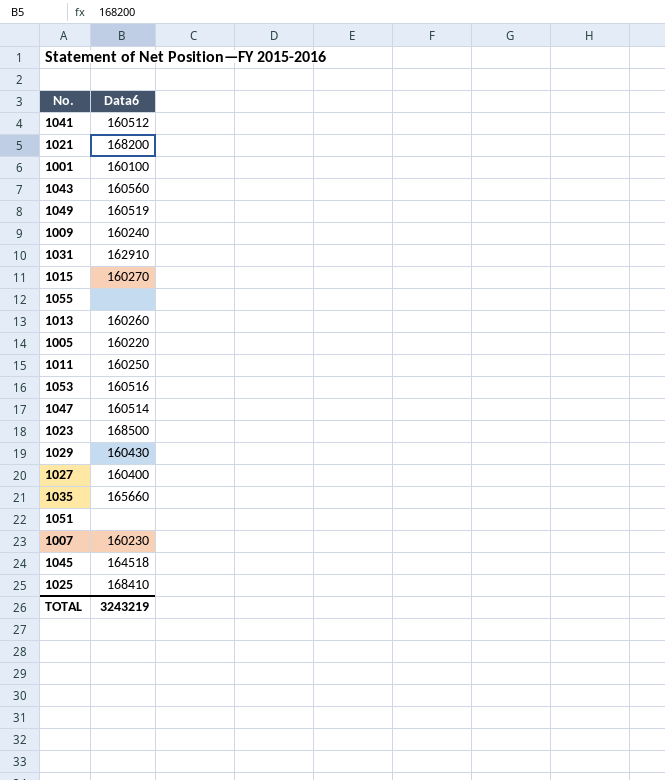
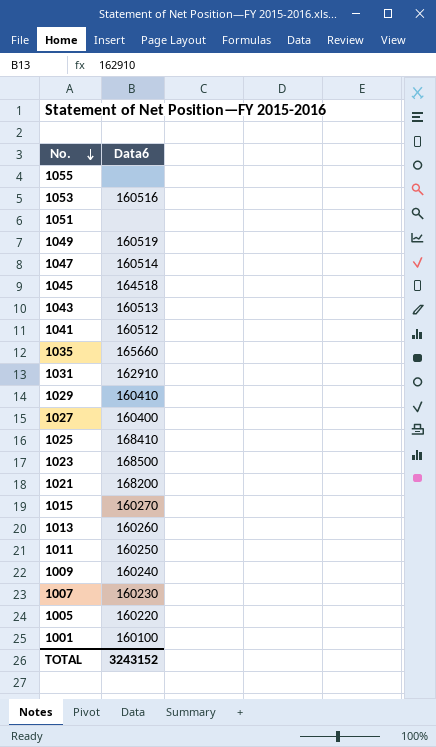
row order: none -> No. descending
1043 | Data6: 160560 -> 160513
1029 | Data6: 160430 -> 160410
TOTAL | Data6: 3243219 -> 3243152

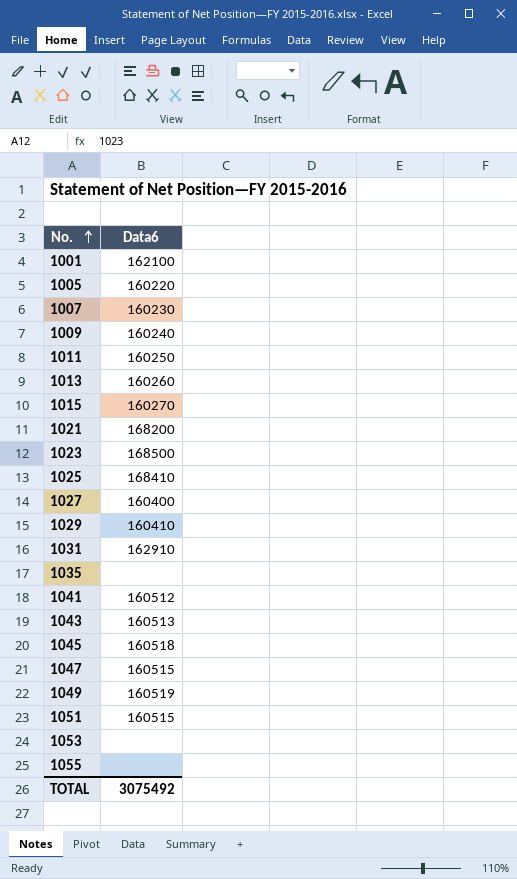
row order: No. descending -> No. ascending
1001 | Data6: 160100 -> 162100
1035 | Data6: 165660 -> none
1045 | Data6: 164518 -> 160518
1047 | Data6: 160514 -> 160515
1051 | Data6: none -> 160515
1053 | Data6: 160516 -> none
TOTAL | Data6: 3243152 -> 3075492

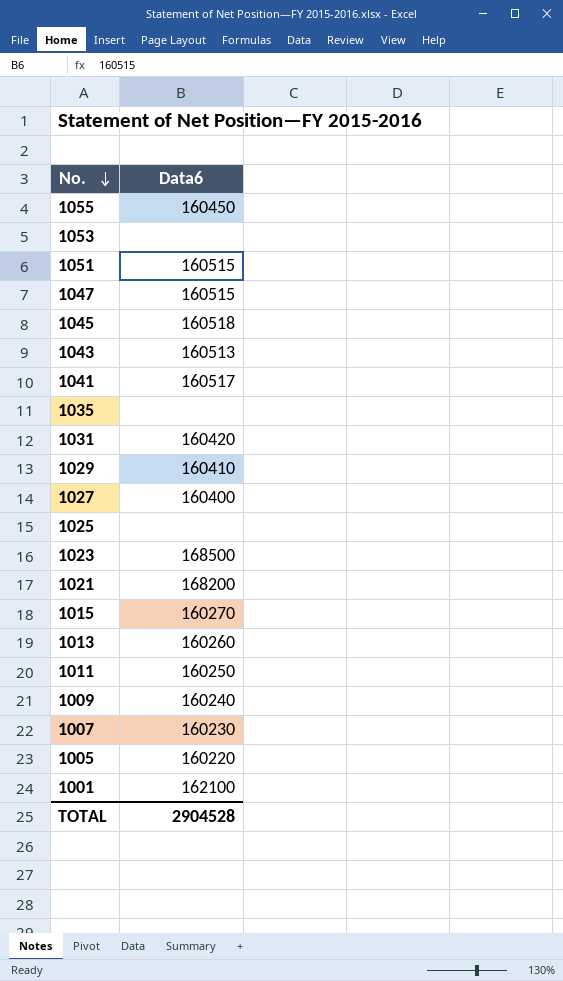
row order: No. ascending -> No. descending
row 1049: 160519 -> none
1055 | Data6: none -> 160450
1041 | Data6: 160512 -> 160517
1031 | Data6: 162910 -> 160420
1025 | Data6: 168410 -> none
TOTAL | Data6: 3075492 -> 2904528

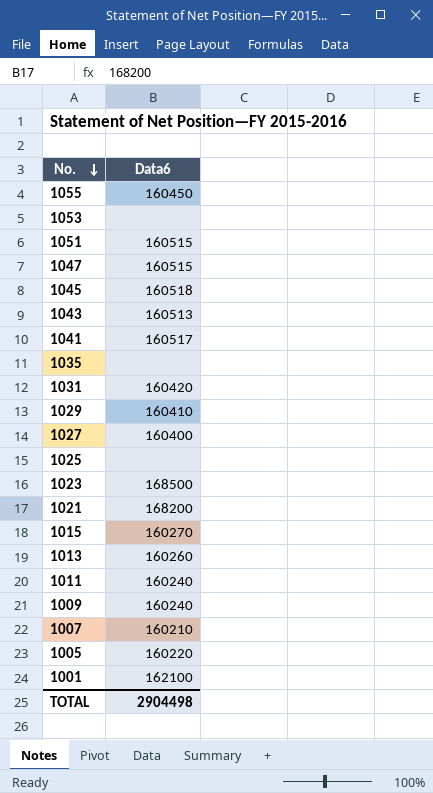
1011 | Data6: 160250 -> 160240
1007 | Data6: 160230 -> 160210
TOTAL | Data6: 2904528 -> 2904498

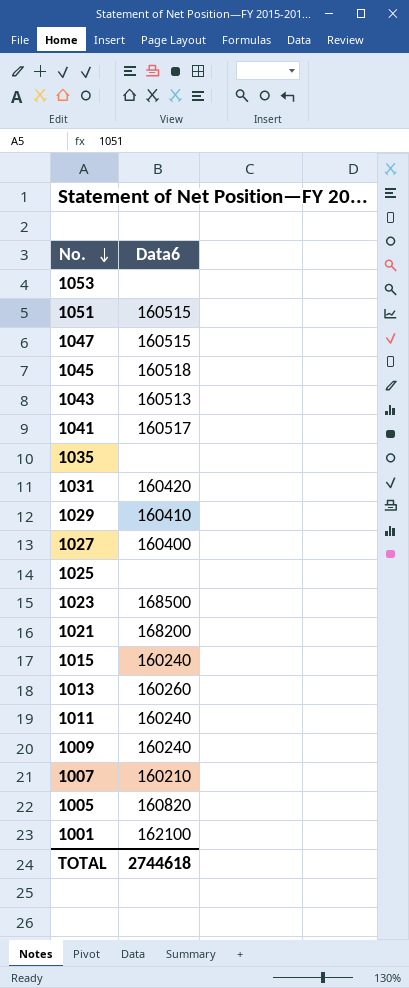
row 1055: 160450 -> none
1015 | Data6: 160270 -> 160240
1005 | Data6: 160220 -> 160820
TOTAL | Data6: 2904498 -> 2744618

